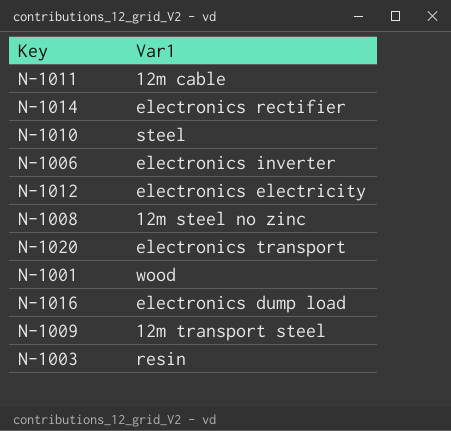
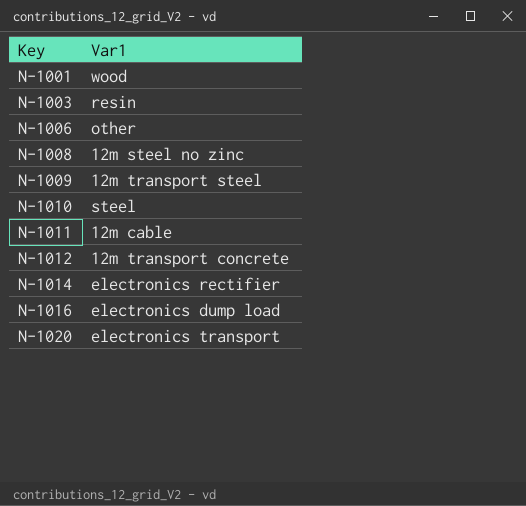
row order: none -> Key ascending
N-1006 | Var1: electronics inverter -> other
N-1012 | Var1: electronics electricity -> 12m transport concrete

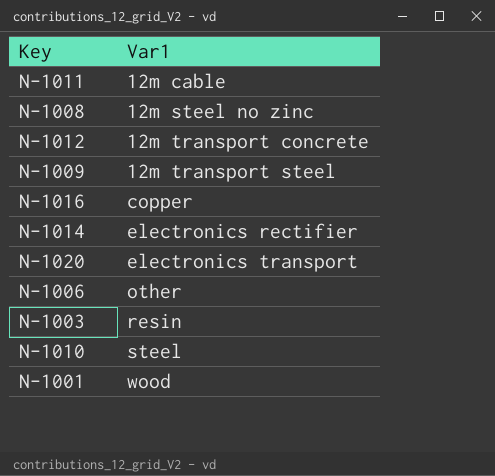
row order: Key ascending -> Var1 ascending
N-1016 | Var1: electronics dump load -> copper

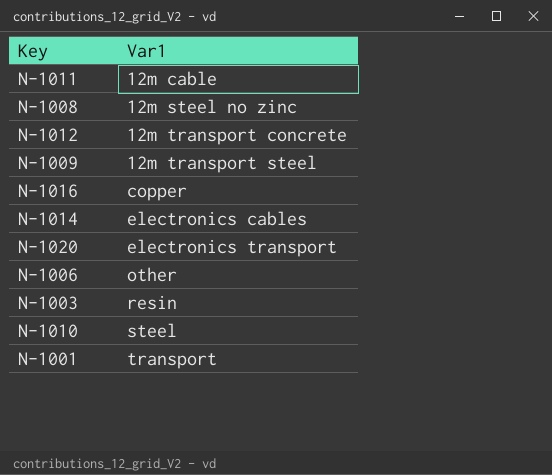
N-1014 | Var1: electronics rectifier -> electronics cables
N-1001 | Var1: wood -> transport

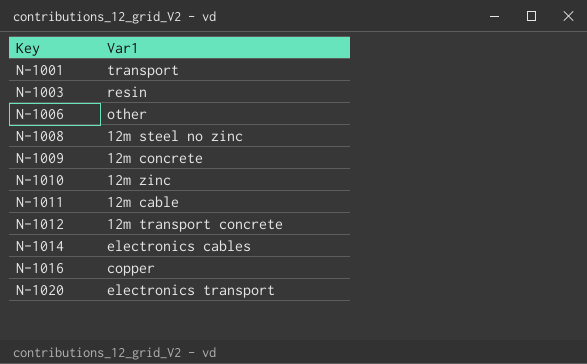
row order: Var1 ascending -> Key ascending
N-1009 | Var1: 12m transport steel -> 12m concrete
N-1010 | Var1: steel -> 12m zinc

